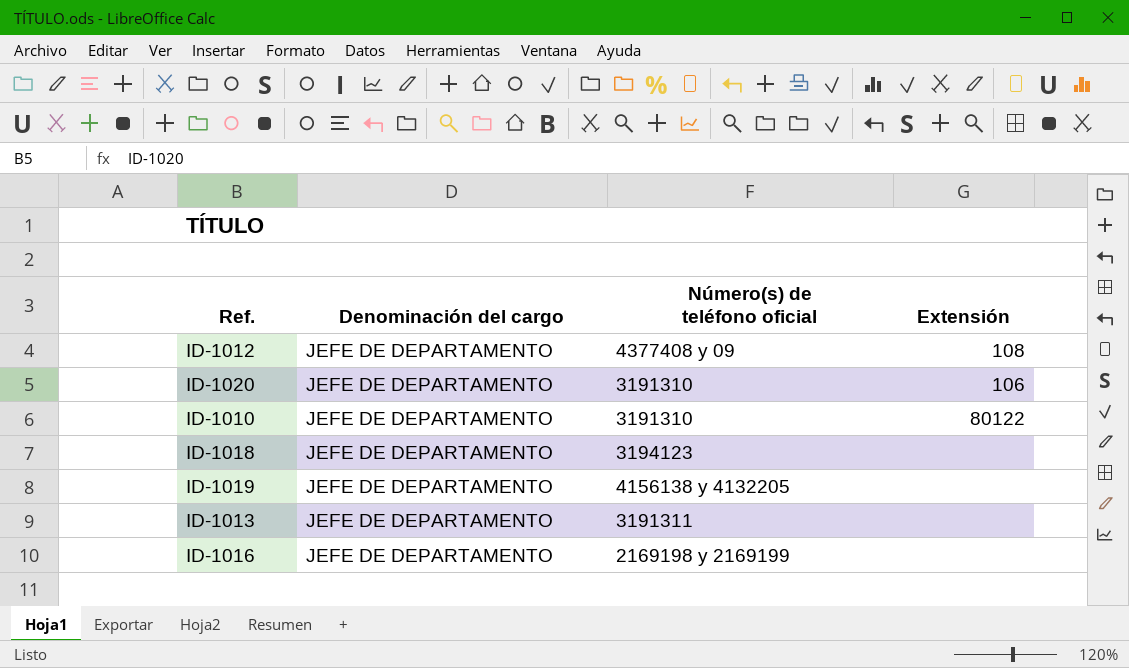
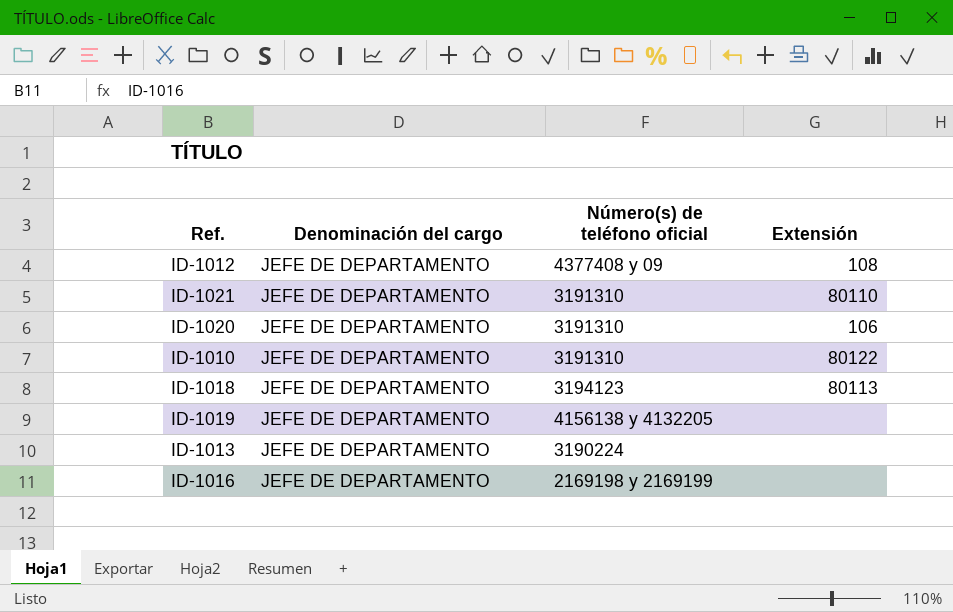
row ID-1021: none -> JEFE DE DEPARTAMENTO | 3191310 | 80110
ID-1018 | Extensión: none -> 80113
ID-1013 | Número(s) de teléfono oficial: 3191311 -> 3190224

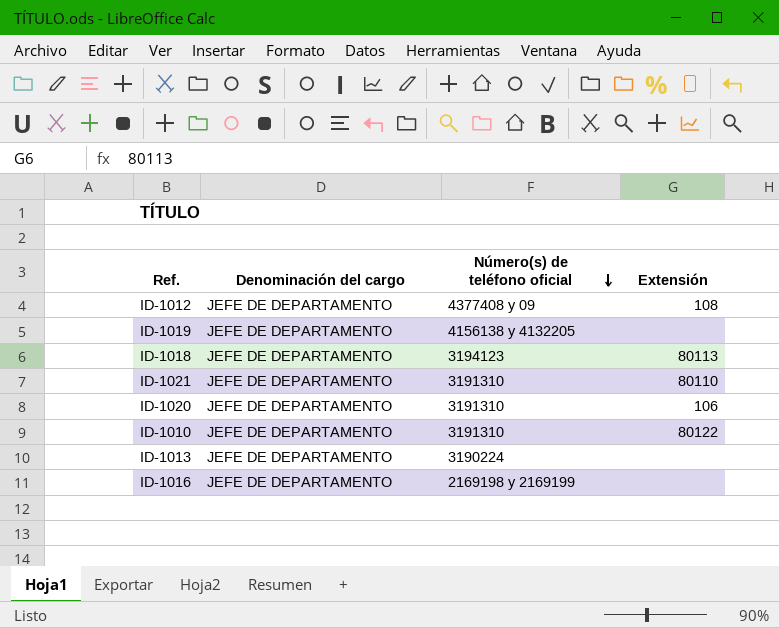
row order: none -> Número(s) de teléfono oficial descending

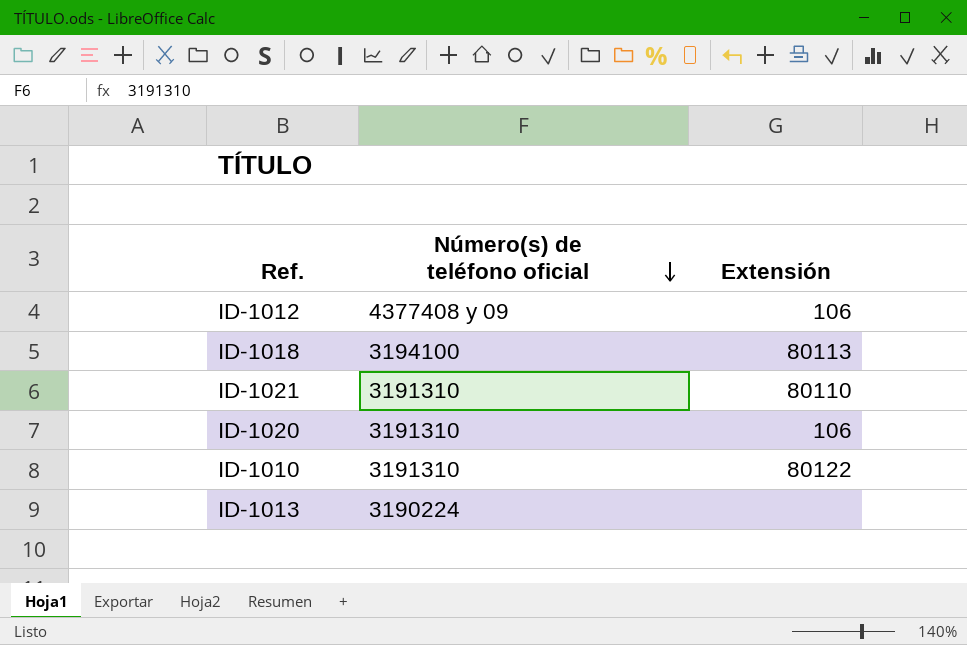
column Denominación del cargo | position: 2 -> none
row ID-1019: JEFE DE DEPARTAMENTO | 4156138 y 4132205 | none -> none
row ID-1016: JEFE DE DEPARTAMENTO | 2169198 y 2169199 | none -> none
ID-1012 | Extensión: 108 -> 106
ID-1018 | Número(s) de teléfono oficial: 3194123 -> 3194100

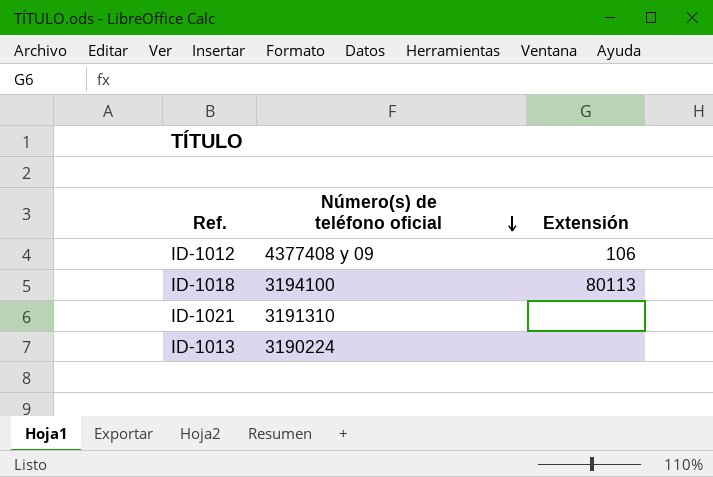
row ID-1020: 3191310 | 106 -> none
row ID-1010: 3191310 | 80122 -> none
ID-1021 | Extensión: 80110 -> none

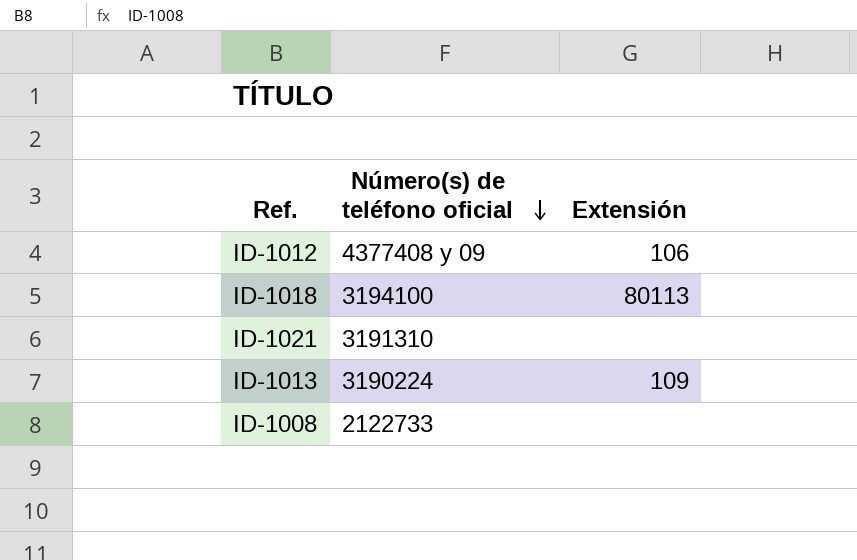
ID-1013 | Extensión: none -> 109
row ID-1008: none -> 2122733 | none

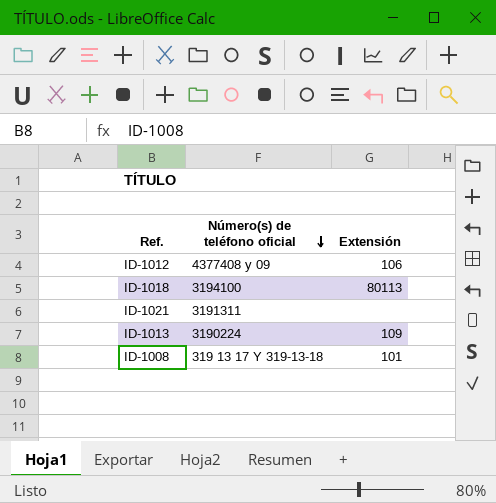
ID-1021 | Número(s) de teléfono oficial: 3191310 -> 3191311
ID-1008 | Número(s) de teléfono oficial: 2122733 -> 319 13 17 Y 319-13-18
ID-1008 | Extensión: none -> 101

